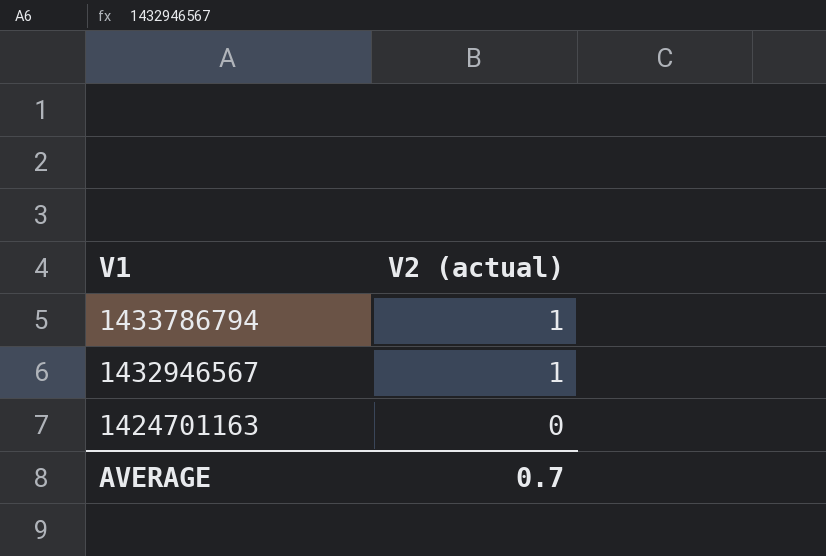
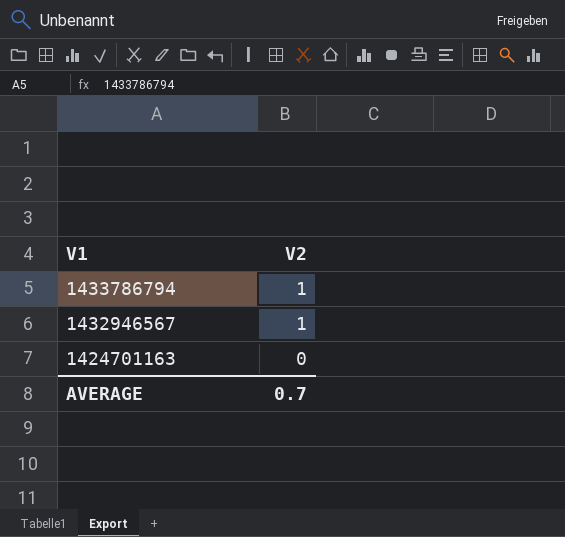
column name: V2 (actual) -> V2

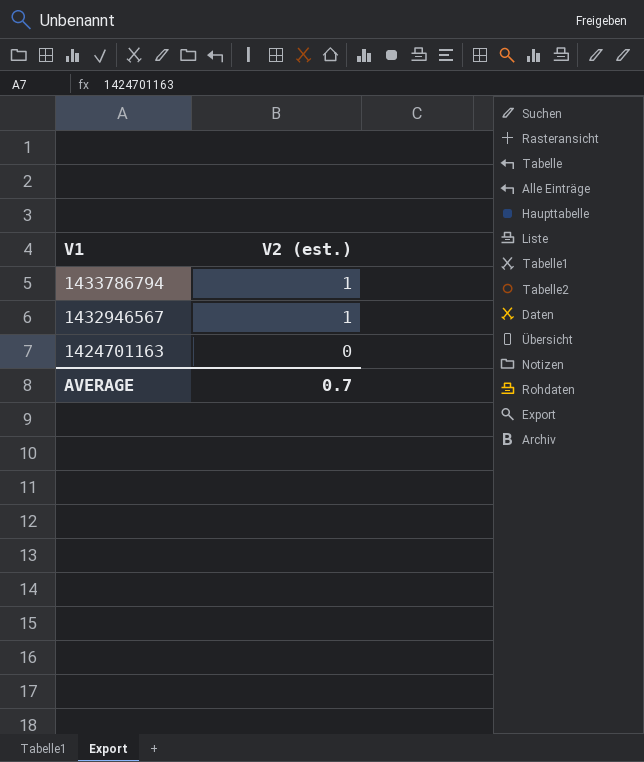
column name: V2 -> V2 (est.)

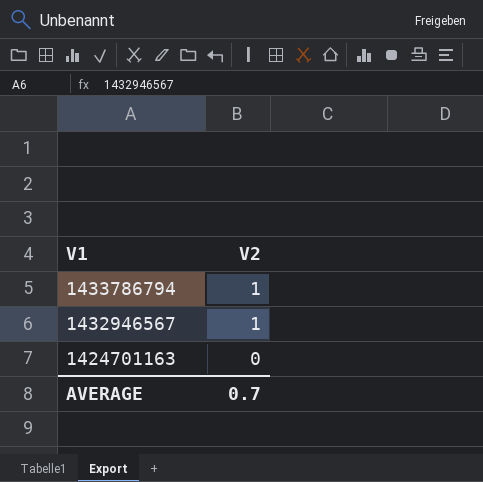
column name: V2 (est.) -> V2

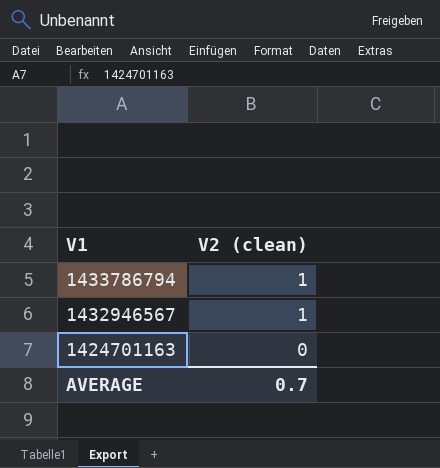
column name: V2 -> V2 (clean)

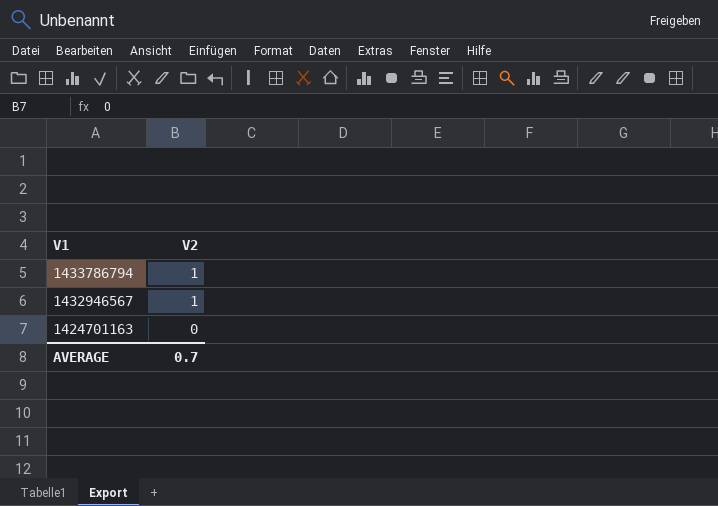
column name: V2 (clean) -> V2

